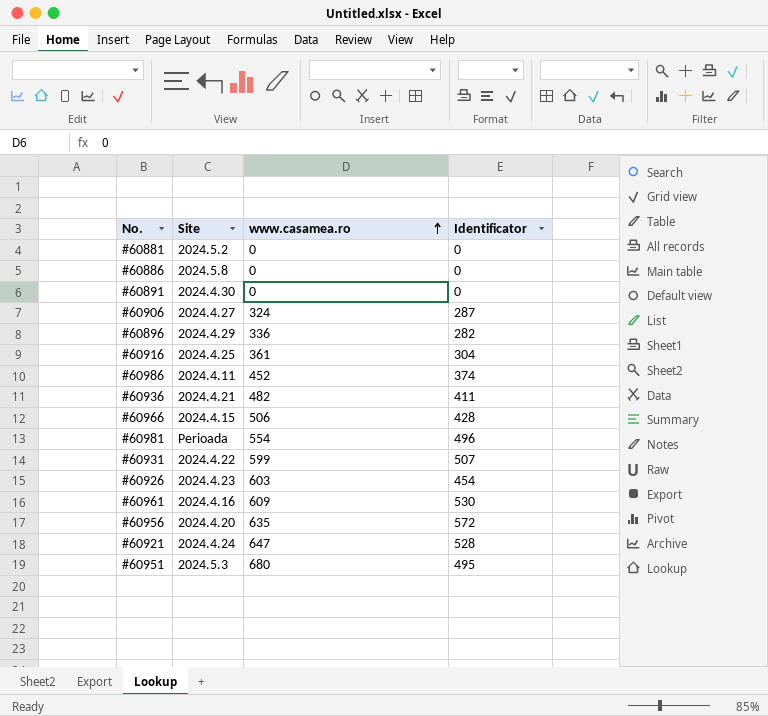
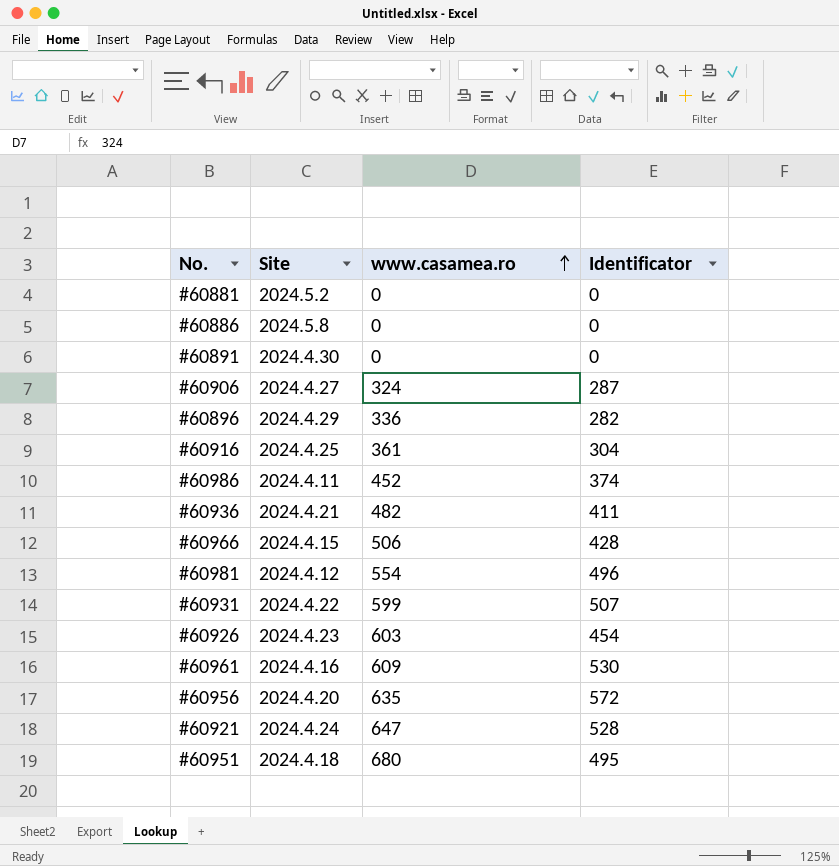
#60981 | Site: Perioada -> 2024.4.12
#60951 | Site: 2024.5.3 -> 2024.4.18

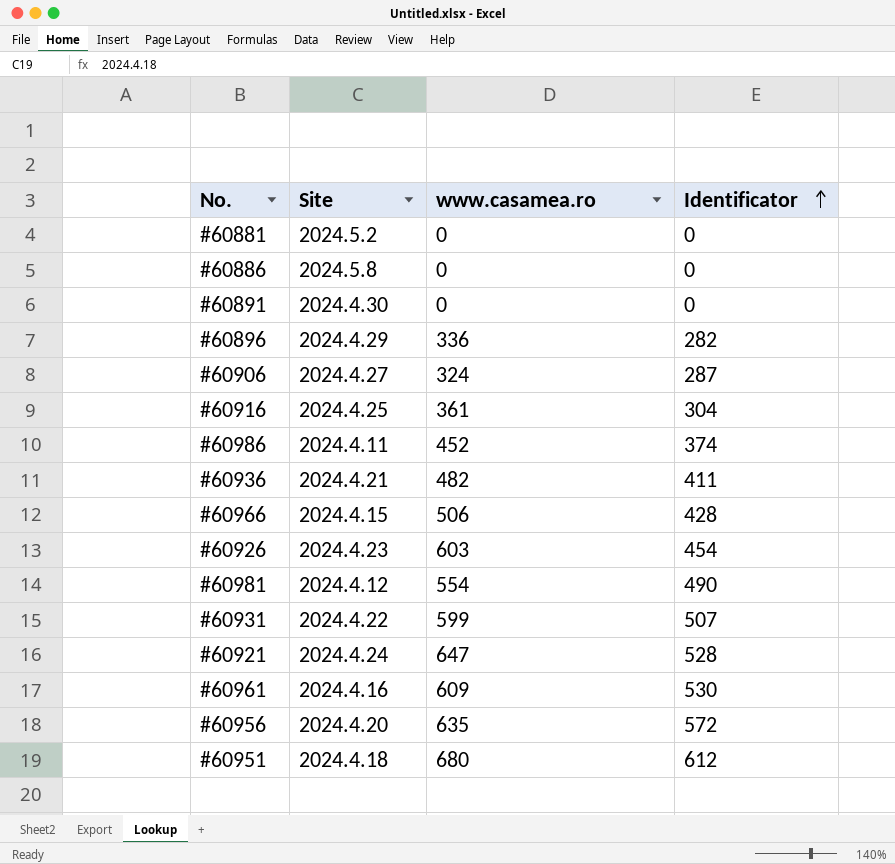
row order: www.casamea.ro ascending -> Identificator ascending
#60981 | Identificator: 496 -> 490
#60951 | Identificator: 495 -> 612

